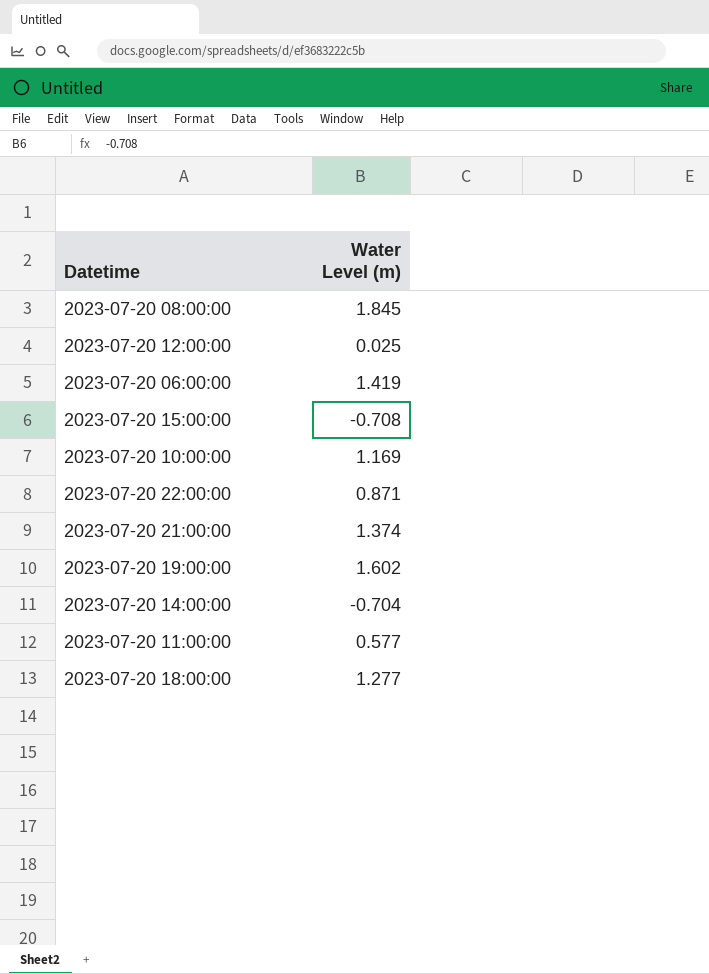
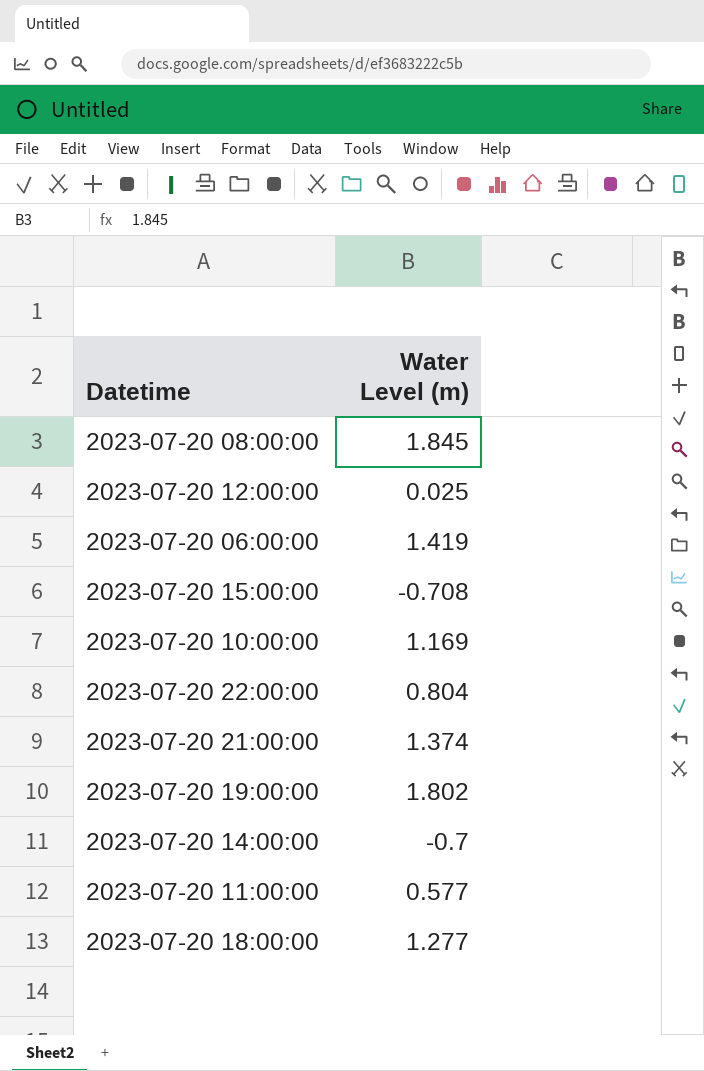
2023-07-20 22:00:00 | Water Level (m): 0.871 -> 0.804
2023-07-20 19:00:00 | Water Level (m): 1.602 -> 1.802
2023-07-20 14:00:00 | Water Level (m): -0.704 -> -0.7

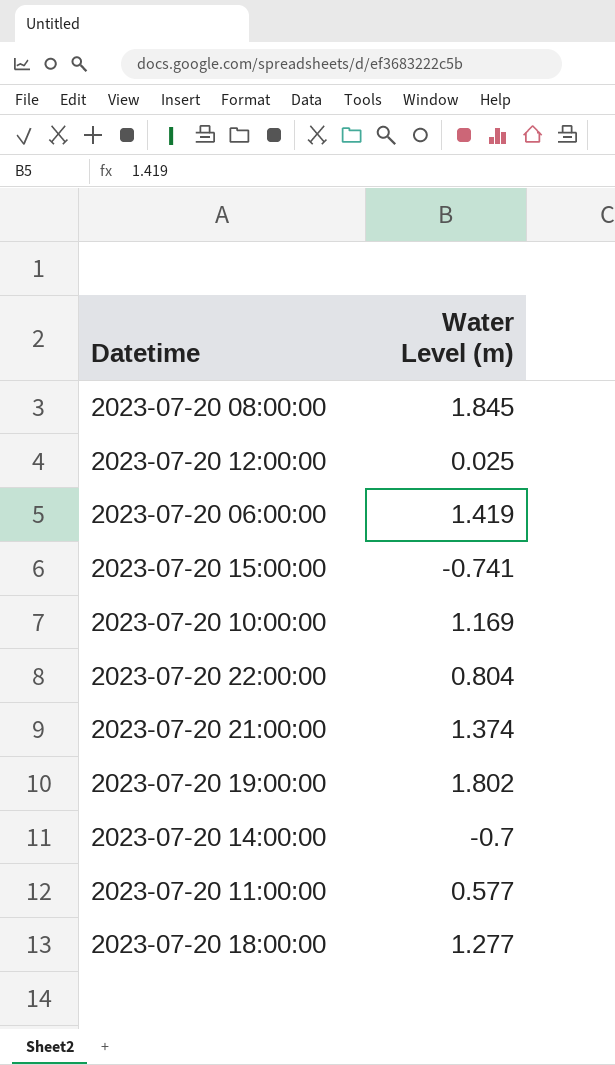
2023-07-20 15:00:00 | Water Level (m): -0.708 -> -0.741

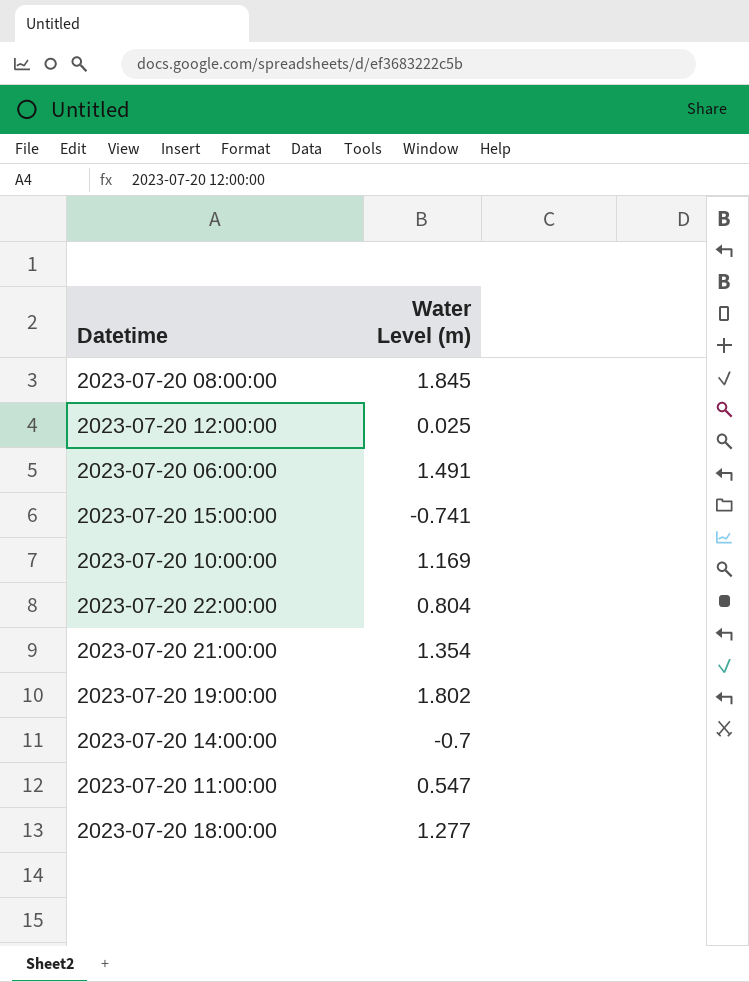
2023-07-20 06:00:00 | Water Level (m): 1.419 -> 1.491
2023-07-20 21:00:00 | Water Level (m): 1.374 -> 1.354
2023-07-20 11:00:00 | Water Level (m): 0.577 -> 0.547

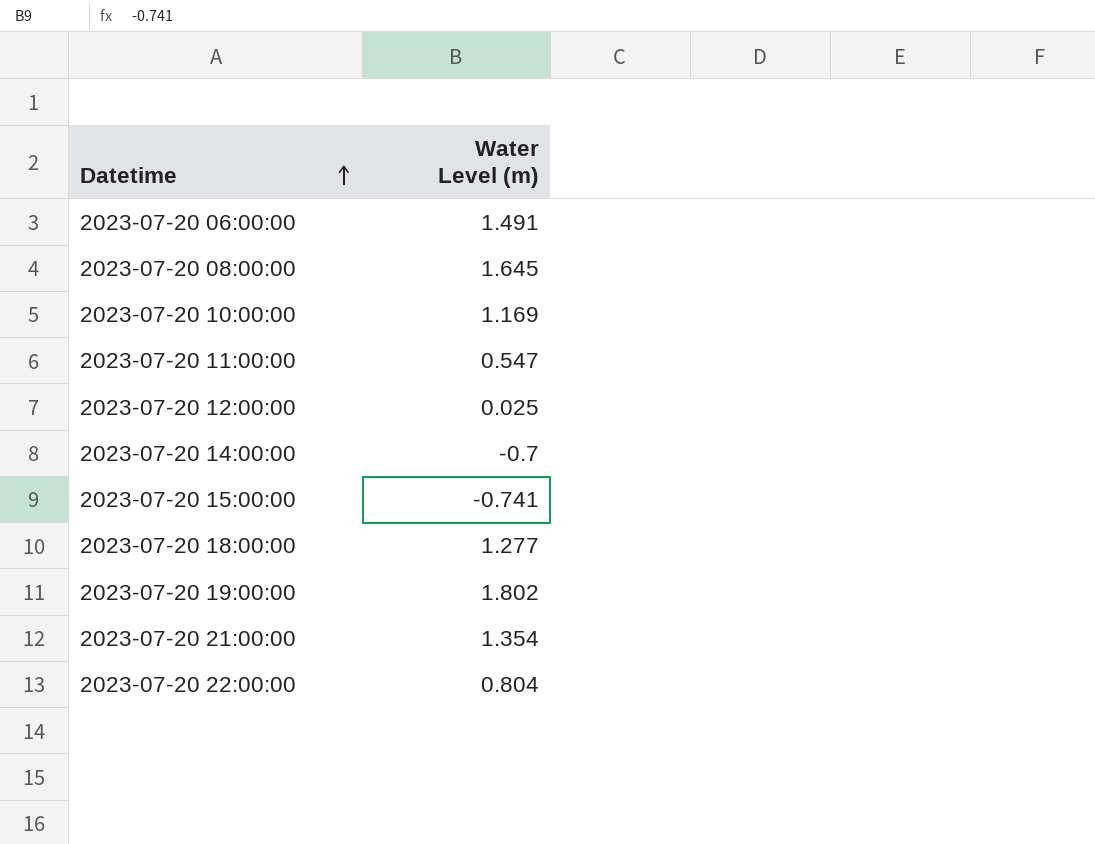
row order: none -> Datetime ascending
2023-07-20 08:00:00 | Water Level (m): 1.845 -> 1.645

